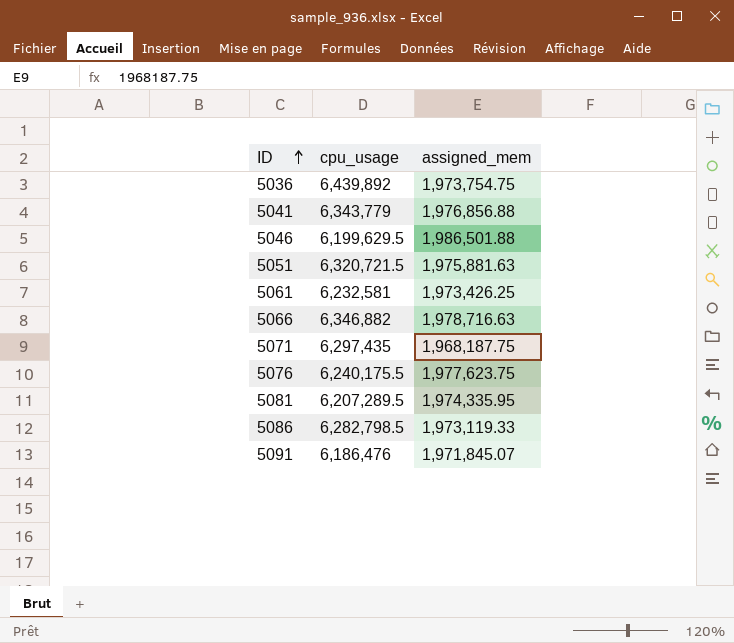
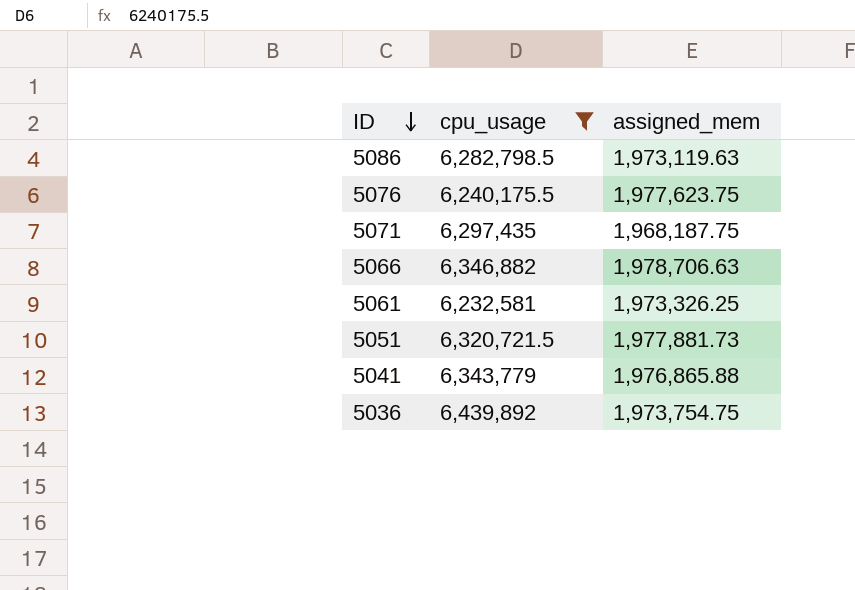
filter: none -> cpu_usage >= 6,232,581
row order: ID ascending -> ID descending
5086 | assigned_mem: 1,973,119.33 -> 1,973,119.63
5066 | assigned_mem: 1,978,716.63 -> 1,978,706.63
5061 | assigned_mem: 1,973,426.25 -> 1,973,326.25
5051 | assigned_mem: 1,975,881.63 -> 1,977,881.73
5041 | assigned_mem: 1,976,856.88 -> 1,976,865.88

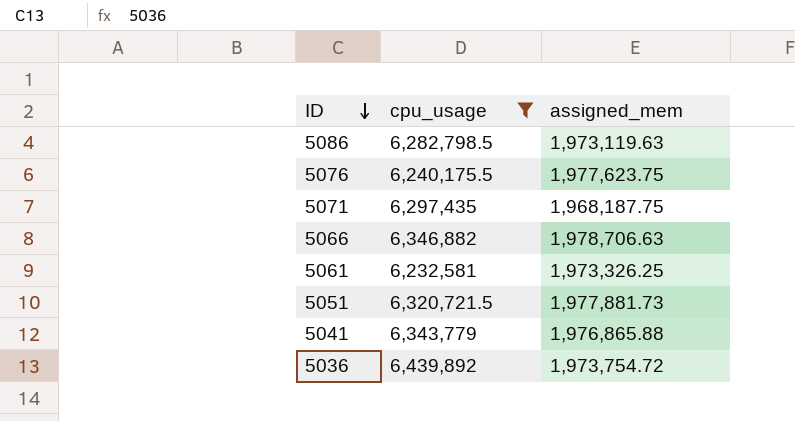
5036 | assigned_mem: 1,973,754.75 -> 1,973,754.72

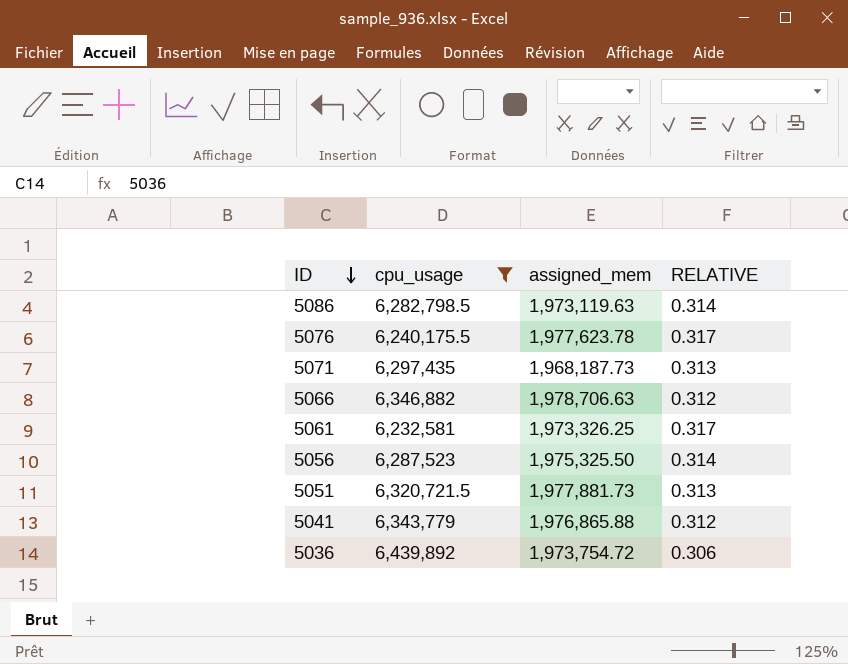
column RELATIVE | formula: none -> [assigned_mem] / [cpu_usage]
5076 | assigned_mem: 1,977,623.75 -> 1,977,623.78
5071 | assigned_mem: 1,968,187.75 -> 1,968,187.73
row 5056: none -> 6,287,523 | 1,975,325.50 | 0.314

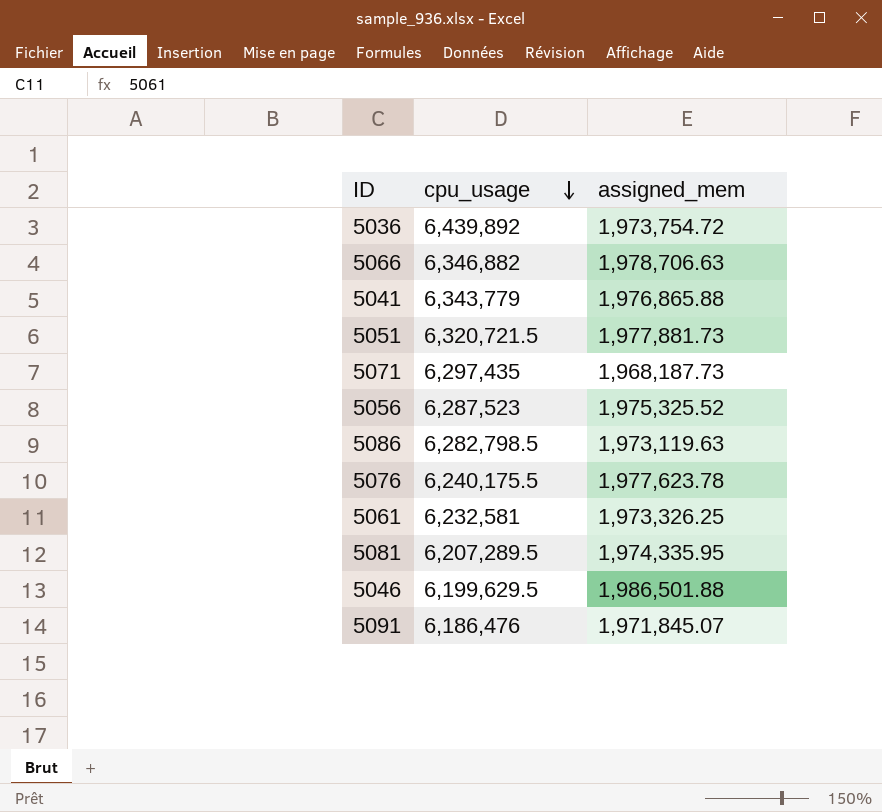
filter: cpu_usage >= 6,232,581 -> none
row order: ID descending -> cpu_usage descending
column RELATIVE | formula: [assigned_mem] / [cpu_usage] -> none
5056 | assigned_mem: 1,975,325.50 -> 1,975,325.52

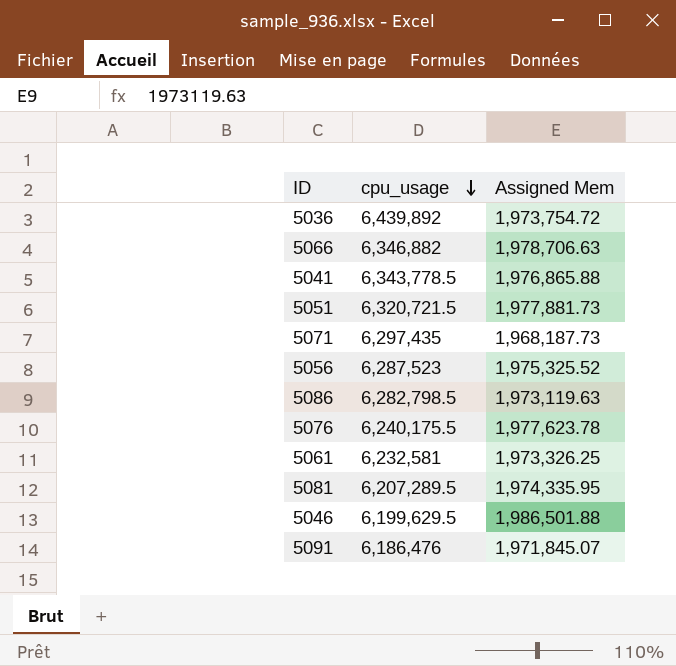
column name: assigned_mem -> Assigned Mem
5041 | cpu_usage: 6,343,779 -> 6,343,778.5

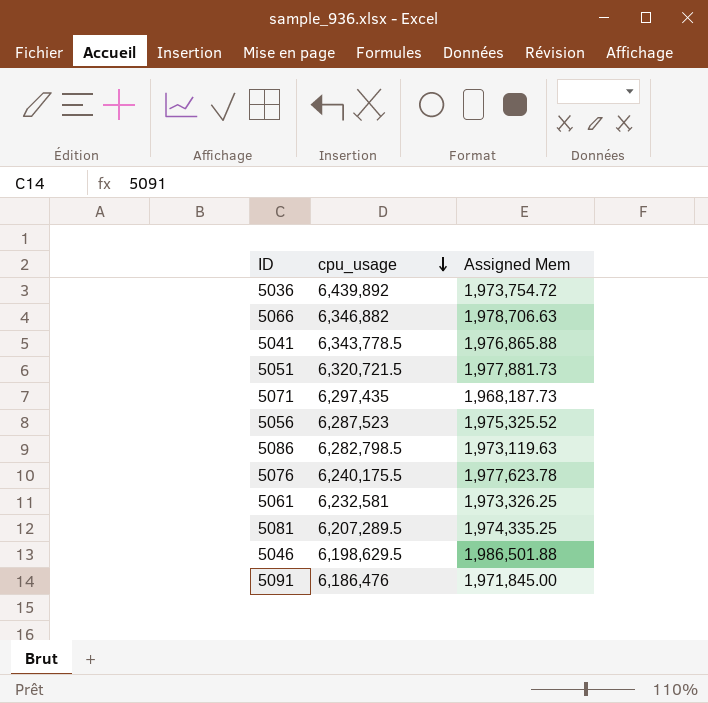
5081 | Assigned Mem: 1,974,335.95 -> 1,974,335.25
5046 | cpu_usage: 6,199,629.5 -> 6,198,629.5
5091 | Assigned Mem: 1,971,845.07 -> 1,971,845.00

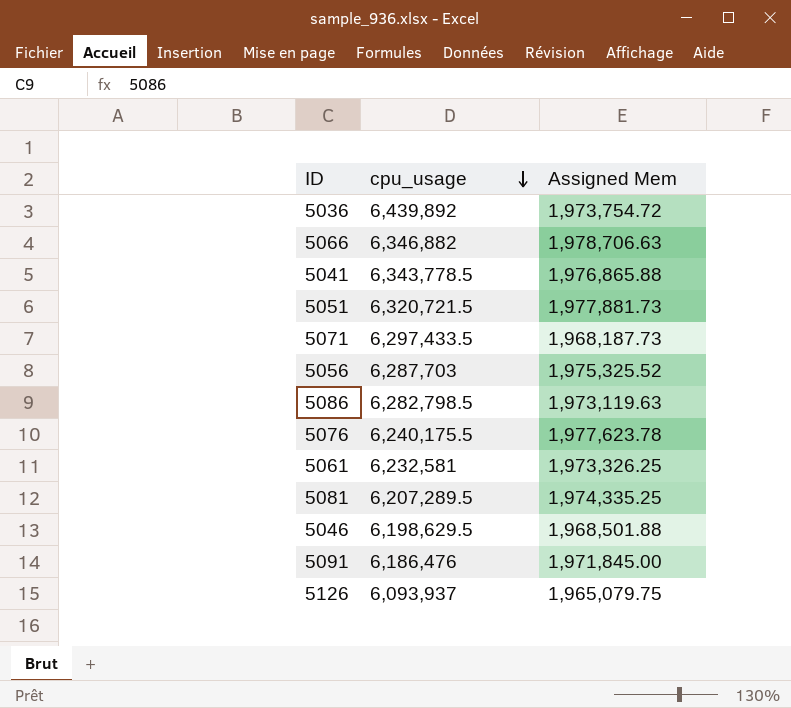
5071 | cpu_usage: 6,297,435 -> 6,297,433.5
5056 | cpu_usage: 6,287,523 -> 6,287,703
5046 | Assigned Mem: 1,986,501.88 -> 1,968,501.88
row 5126: none -> 6,093,937 | 1,965,079.75

